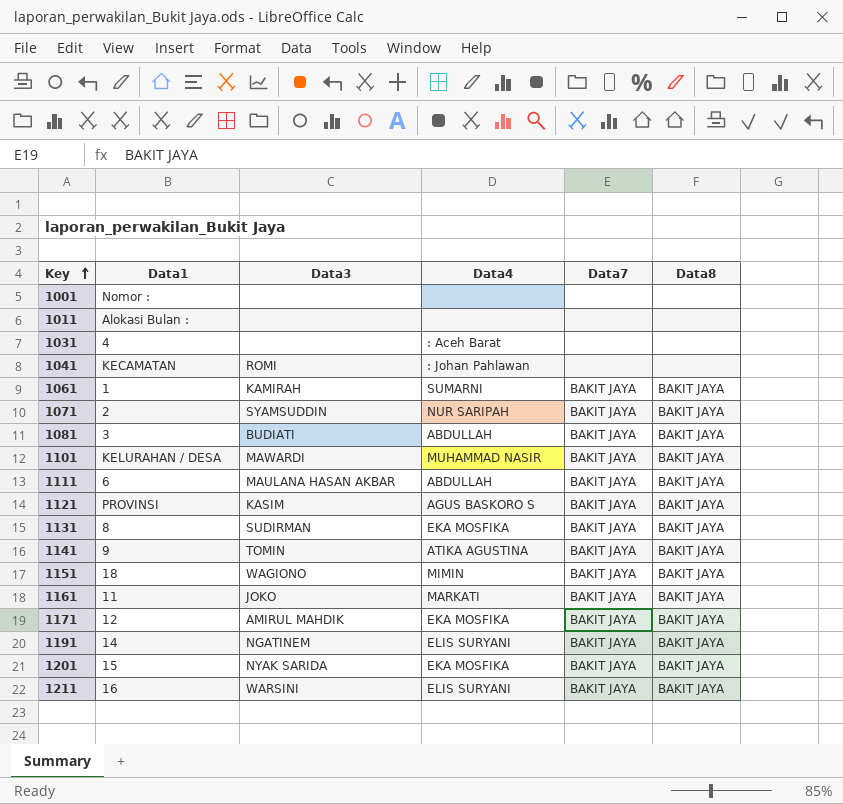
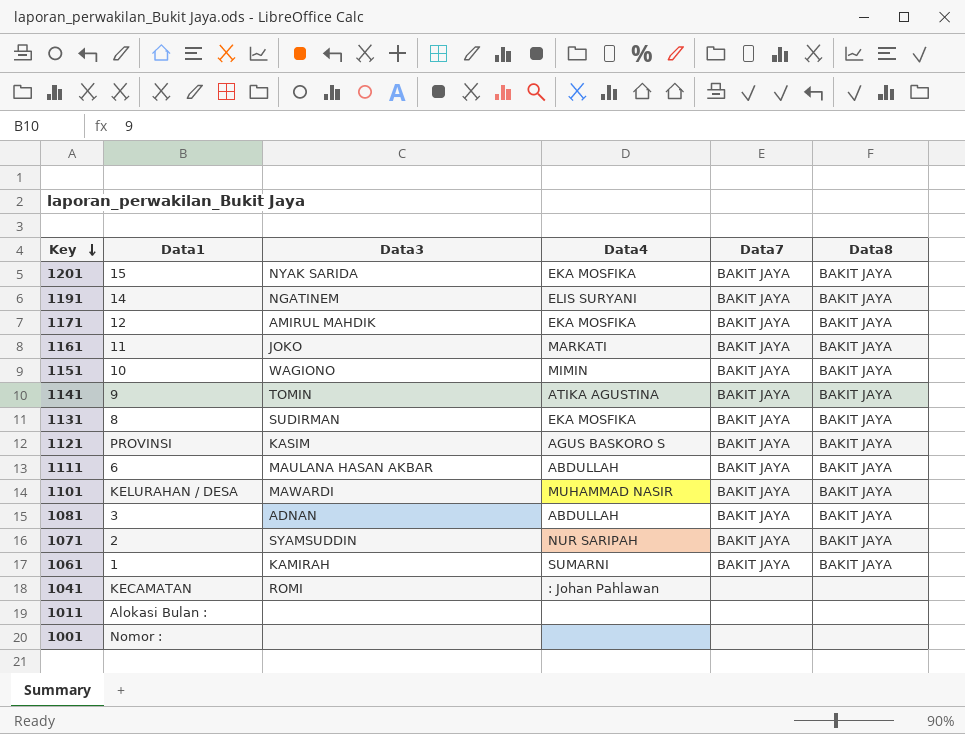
row order: Key ascending -> Key descending
row 1031: 4 | none | : Aceh Barat | none | none -> none
row 1211: 16 | WARSINI | ELIS SURYANI | BAKIT JAYA | BAKIT JAYA -> none
1151 | Data1: 18 -> 10
1081 | Data3: BUDIATI -> ADNAN

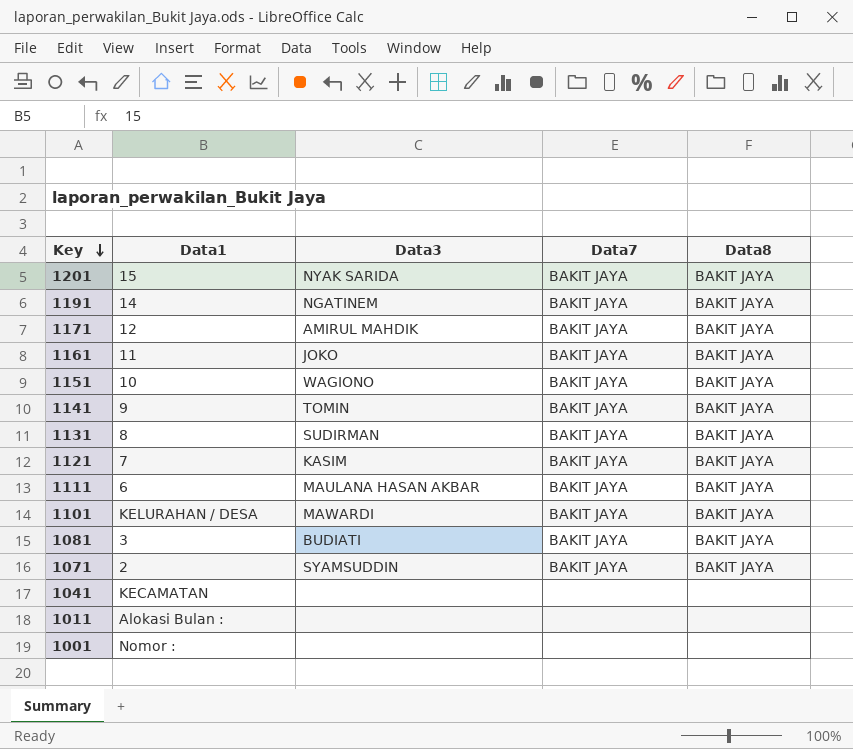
column Data4 | position: 4 -> none
row 1061: 1 | KAMIRAH | SUMARNI | BAKIT JAYA | BAKIT JAYA -> none
1121 | Data1: PROVINSI -> 7
1081 | Data3: ADNAN -> BUDIATI
1041 | Data3: ROMI -> none

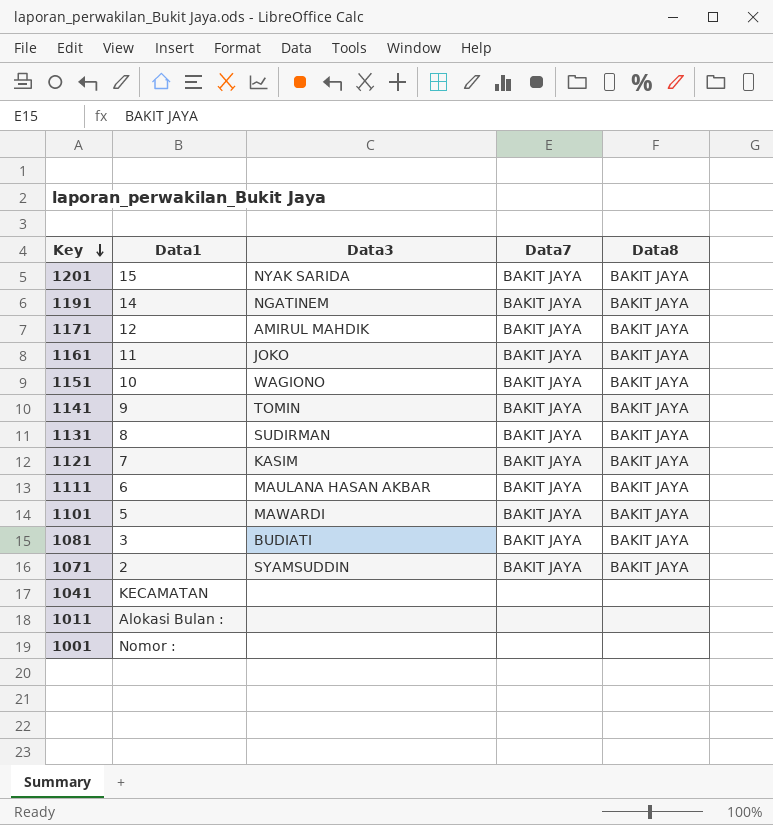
1101 | Data1: KELURAHAN / DESA -> 5

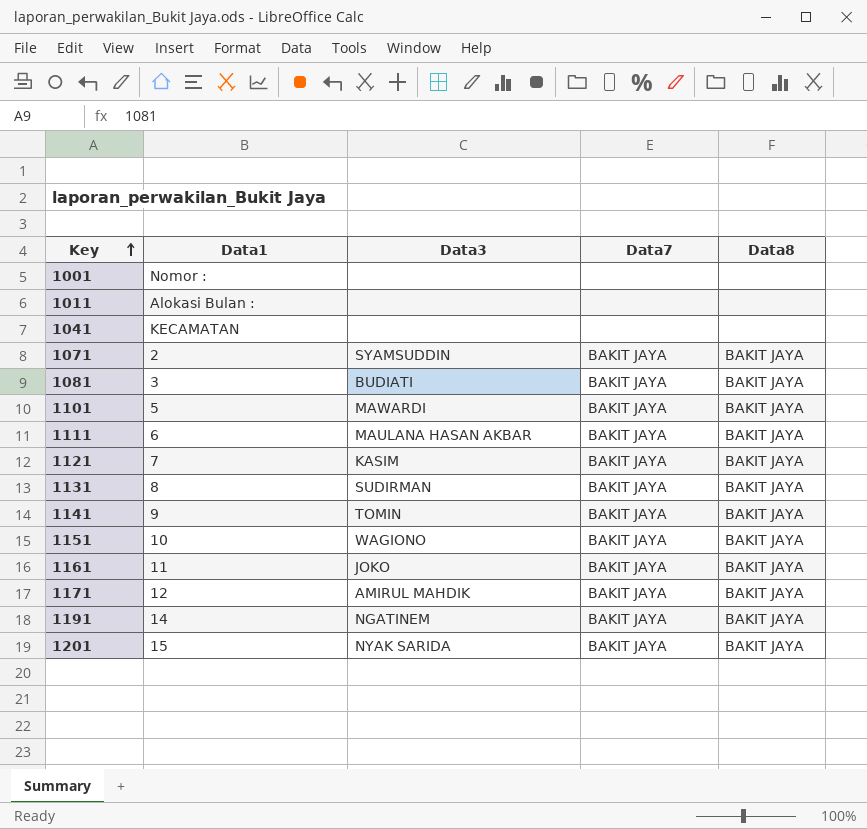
row order: Key descending -> Key ascending

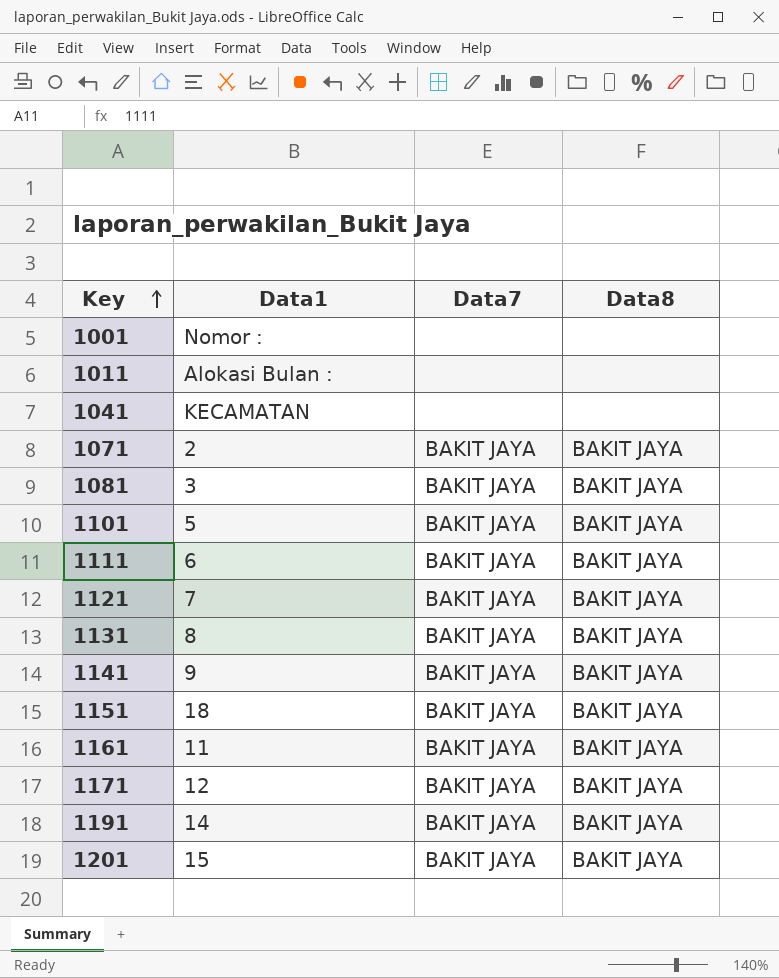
column Data3 | position: 3 -> none
1151 | Data1: 10 -> 18

